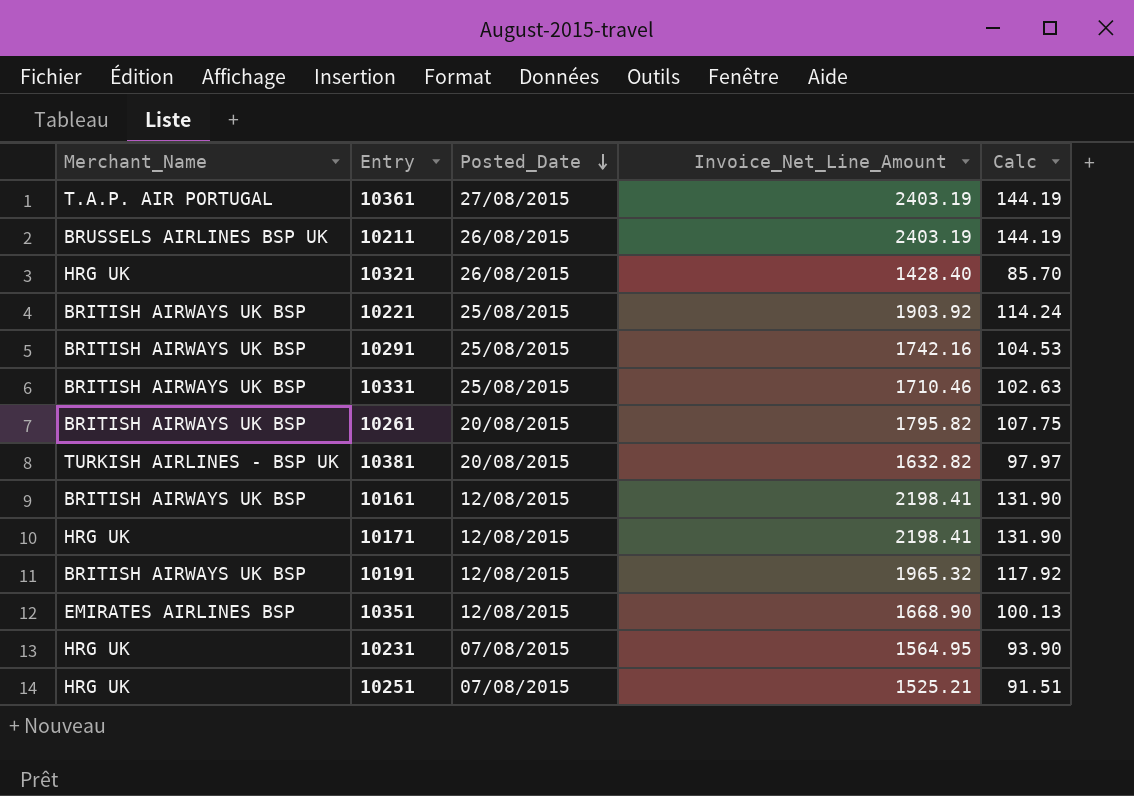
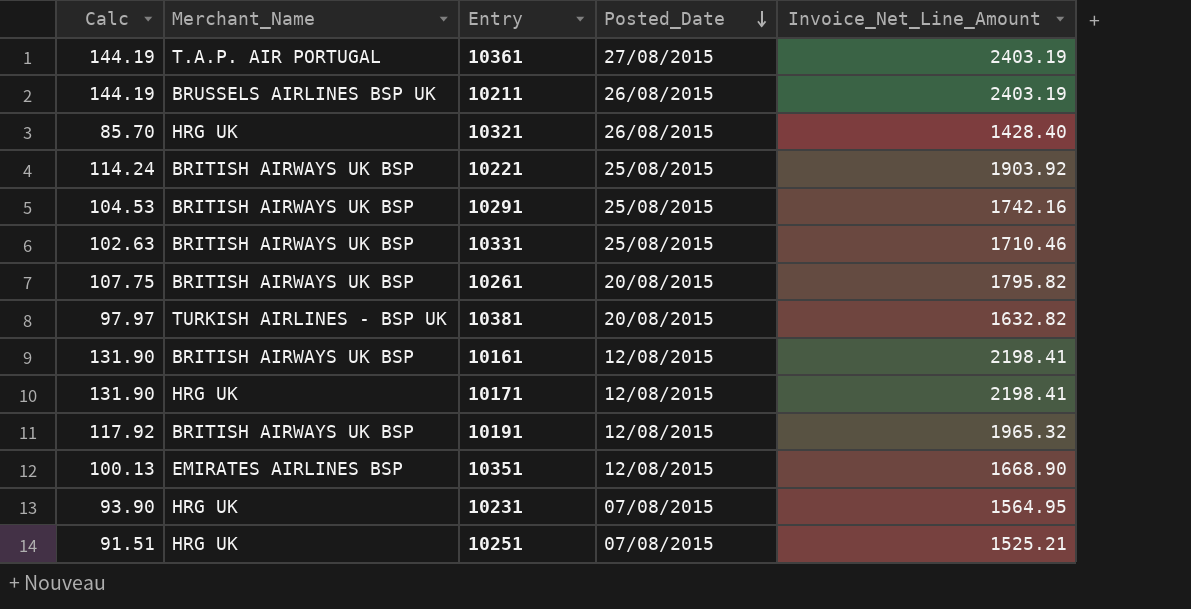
column Calc | position: 5 -> 1

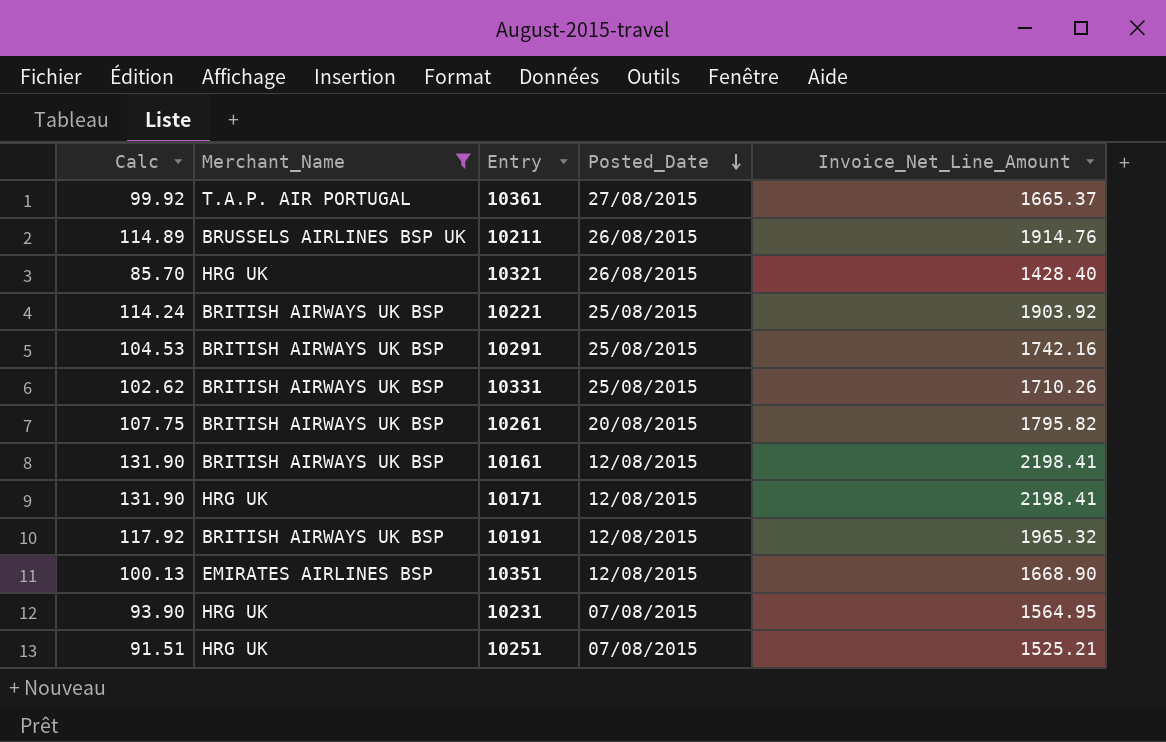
filter: none -> Merchant_Name != TURKISH AIRLINES - BSP UK
10361 | Calc: 144.19 -> 99.92
10361 | Invoice_Net_Line_Amount: 2403.19 -> 1665.37
10211 | Calc: 144.19 -> 114.89
10211 | Invoice_Net_Line_Amount: 2403.19 -> 1914.76
10331 | Calc: 102.63 -> 102.62
10331 | Invoice_Net_Line_Amount: 1710.46 -> 1710.26

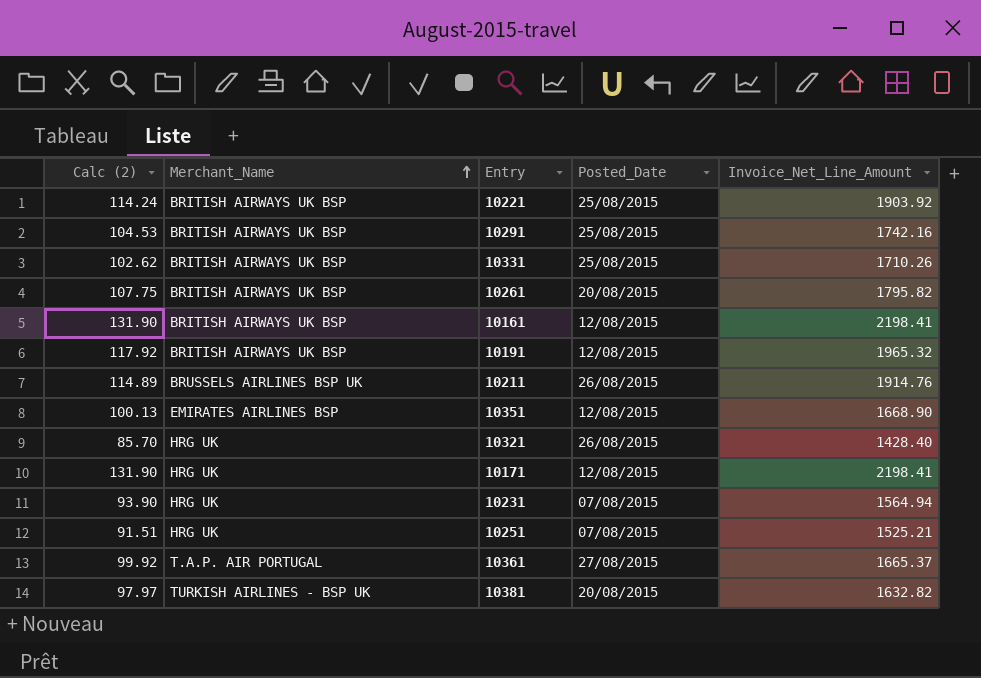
filter: Merchant_Name != TURKISH AIRLINES - BSP UK -> none
row order: Posted_Date descending -> Merchant_Name ascending
column name: Calc -> Calc (2)
10231 | Invoice_Net_Line_Amount: 1564.95 -> 1564.94

